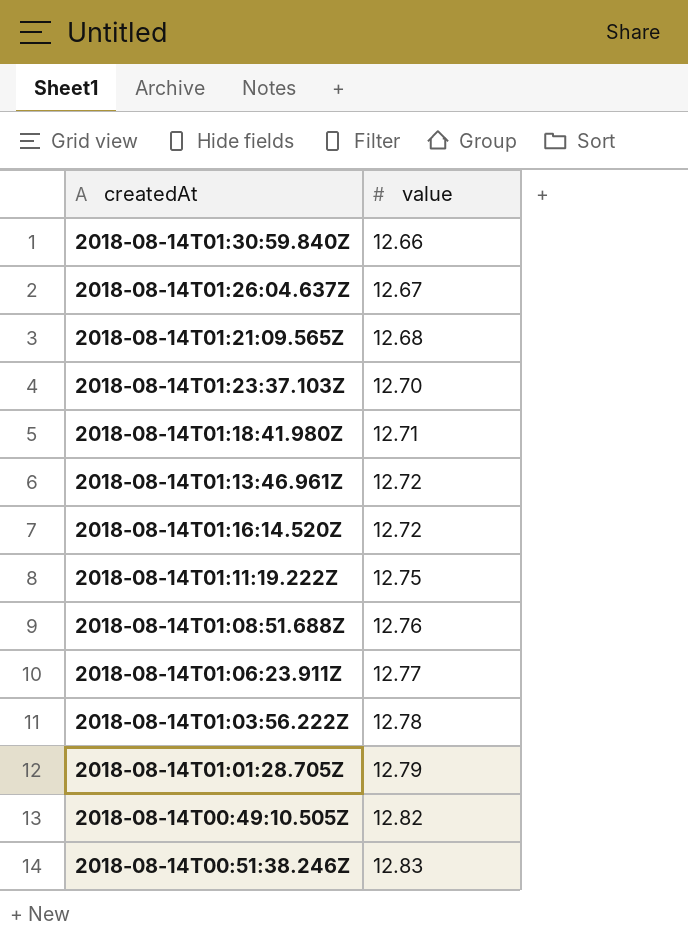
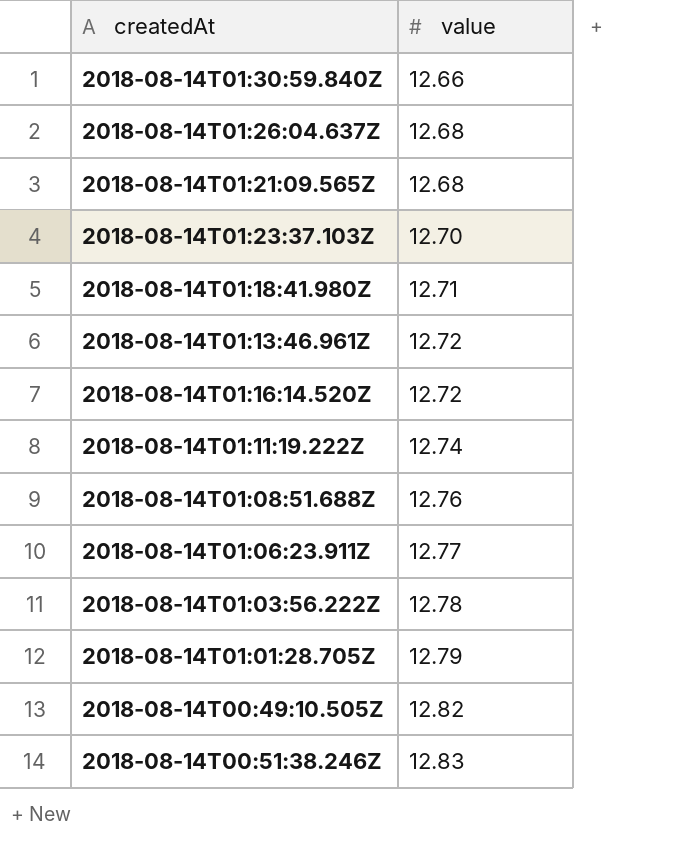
2018-08-14T01:26:04.637Z | value: 12.67 -> 12.68
2018-08-14T01:11:19.222Z | value: 12.75 -> 12.74

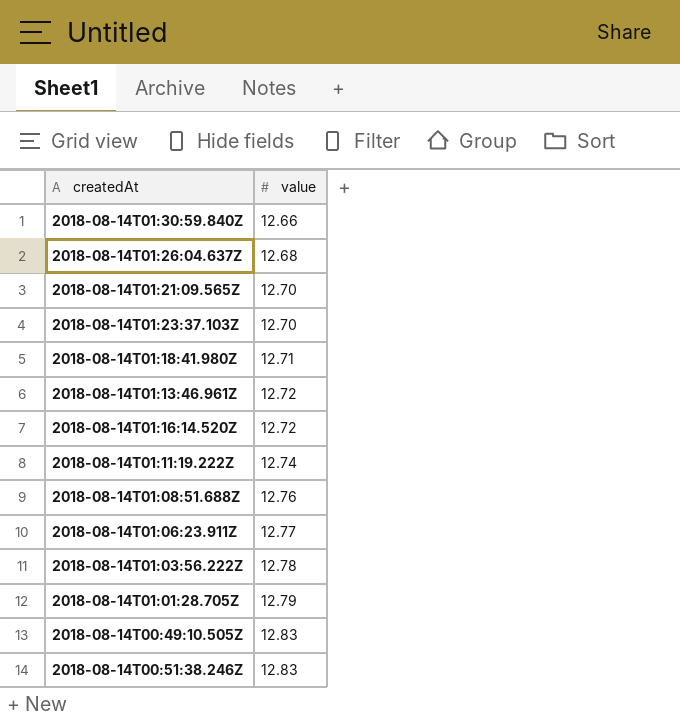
2018-08-14T01:21:09.565Z | value: 12.68 -> 12.70
2018-08-14T00:49:10.505Z | value: 12.82 -> 12.83

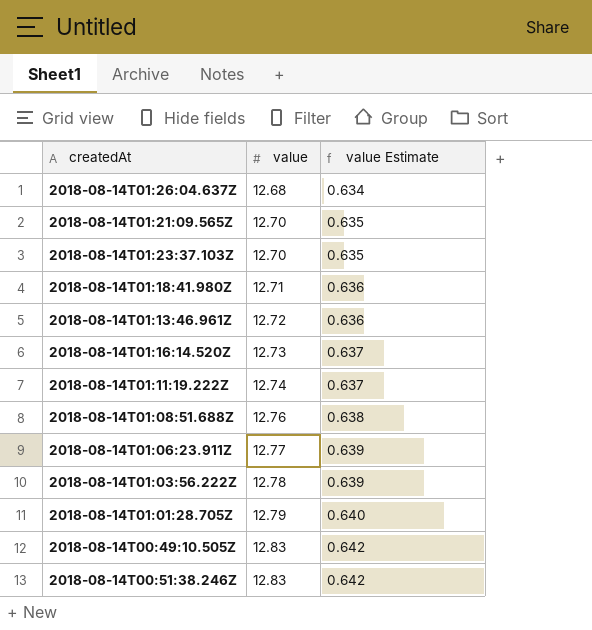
column value Estimate | formula: none -> [value] * 0.05
row 2018-08-14T01:30:59.840Z: 12.66 -> none
2018-08-14T01:16:14.520Z | value: 12.72 -> 12.73

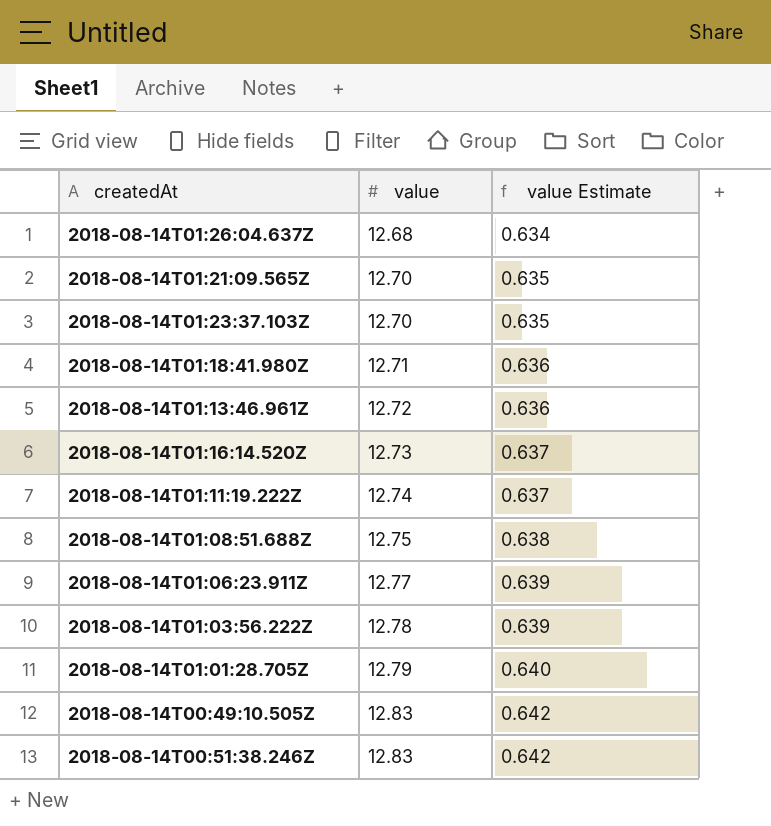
2018-08-14T01:08:51.688Z | value: 12.76 -> 12.75

